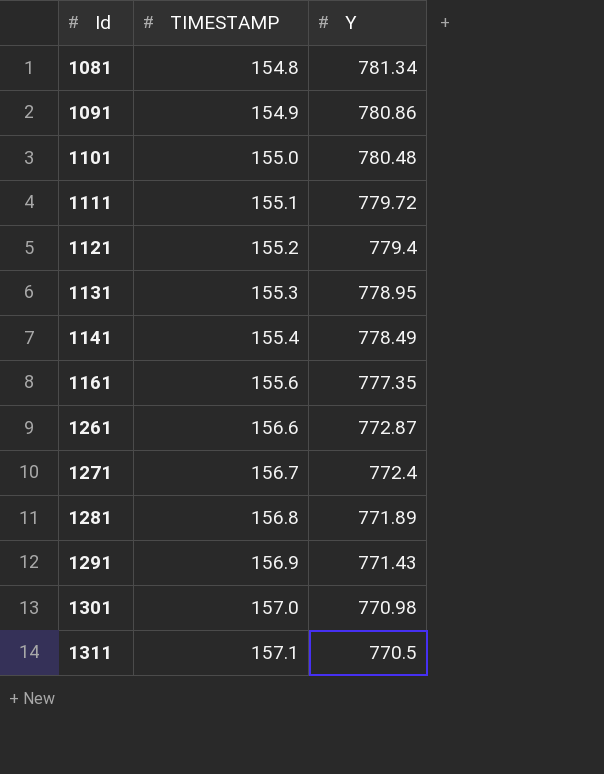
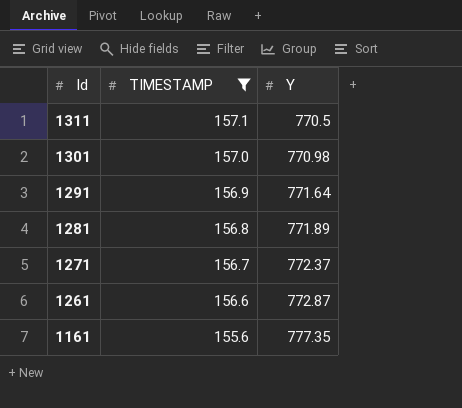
filter: none -> TIMESTAMP >= 155.6
row order: Id ascending -> Id descending
1291 | Y: 771.43 -> 771.64
1271 | Y: 772.4 -> 772.37

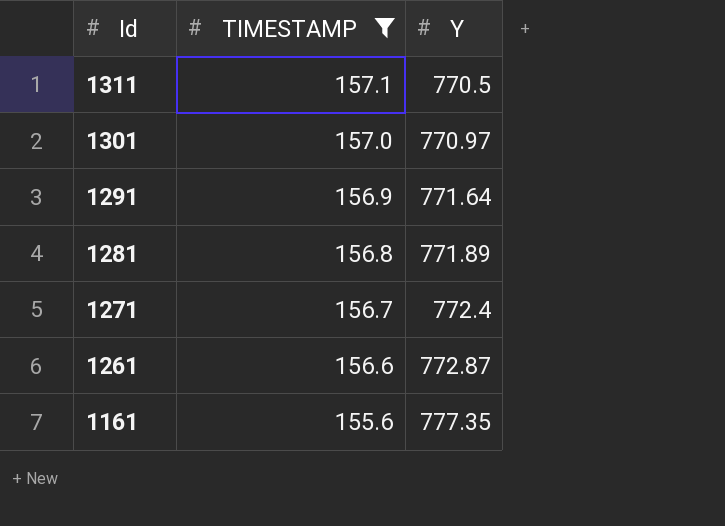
1301 | Y: 770.98 -> 770.97
1271 | Y: 772.37 -> 772.4

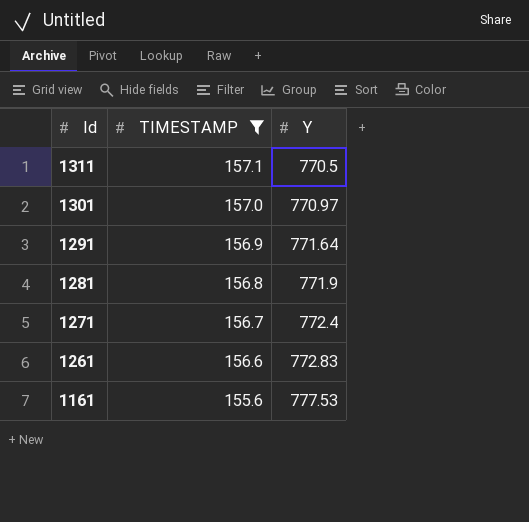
1281 | Y: 771.89 -> 771.9
1261 | Y: 772.87 -> 772.83
1161 | Y: 777.35 -> 777.53

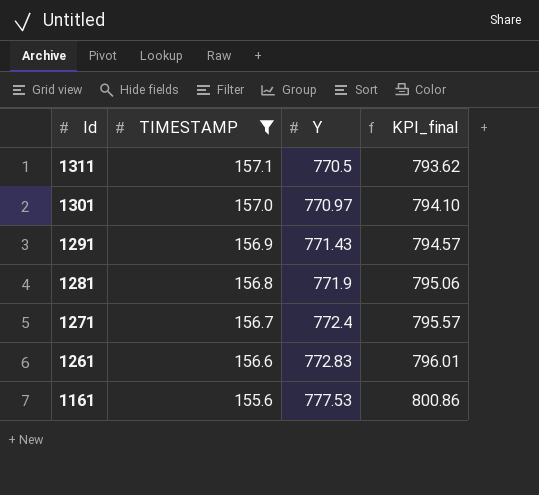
column KPI_final | formula: none -> [Y] * 1.03
1291 | Y: 771.64 -> 771.43

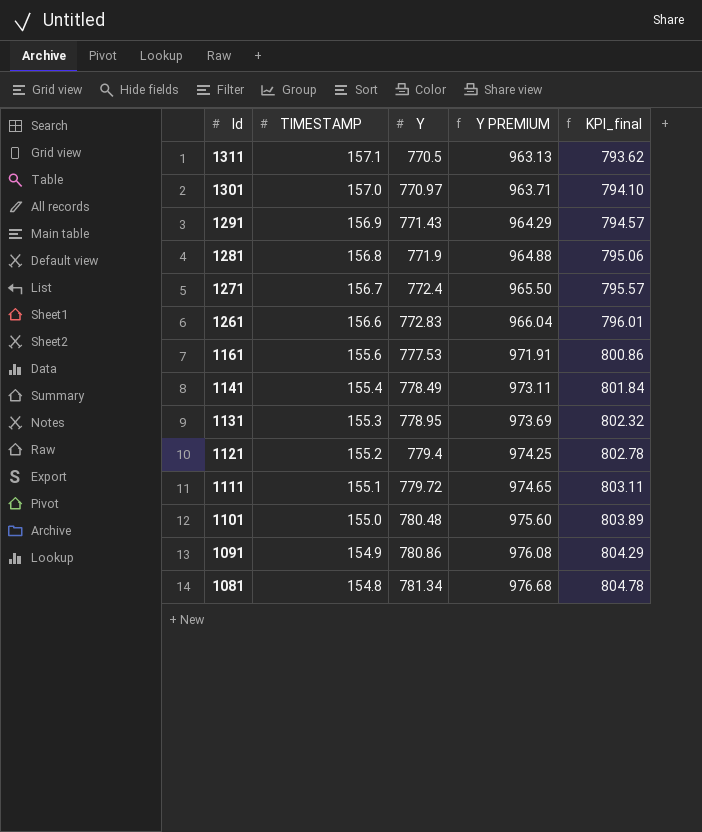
filter: TIMESTAMP >= 155.6 -> none
column Y PREMIUM | formula: none -> [Y] * 1.25

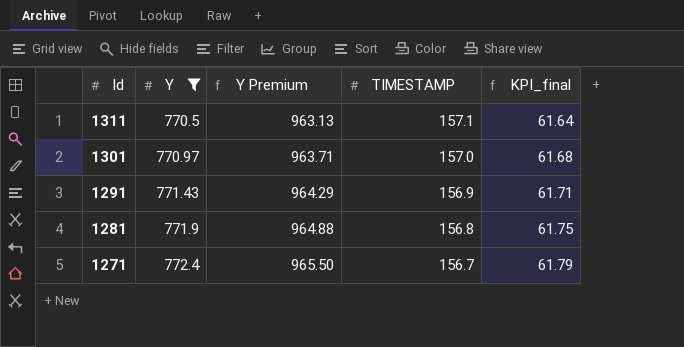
filter: none -> Y <= 772.4
column name: Y PREMIUM -> Y Premium
column TIMESTAMP | position: 2 -> 4
column KPI_final | formula: [Y] * 1.03 -> [Y] * 0.08

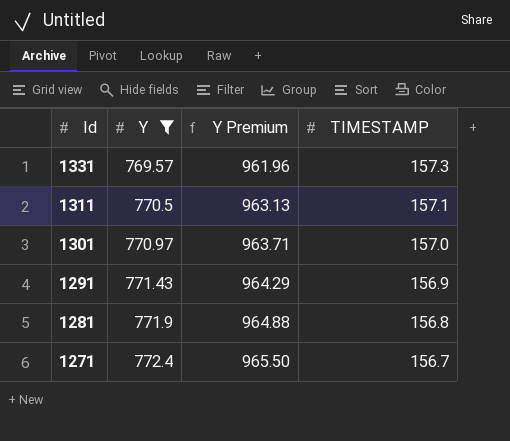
column KPI_final | formula: [Y] * 0.08 -> none
row 1331: none -> 769.57 | 961.96 | 157.3

